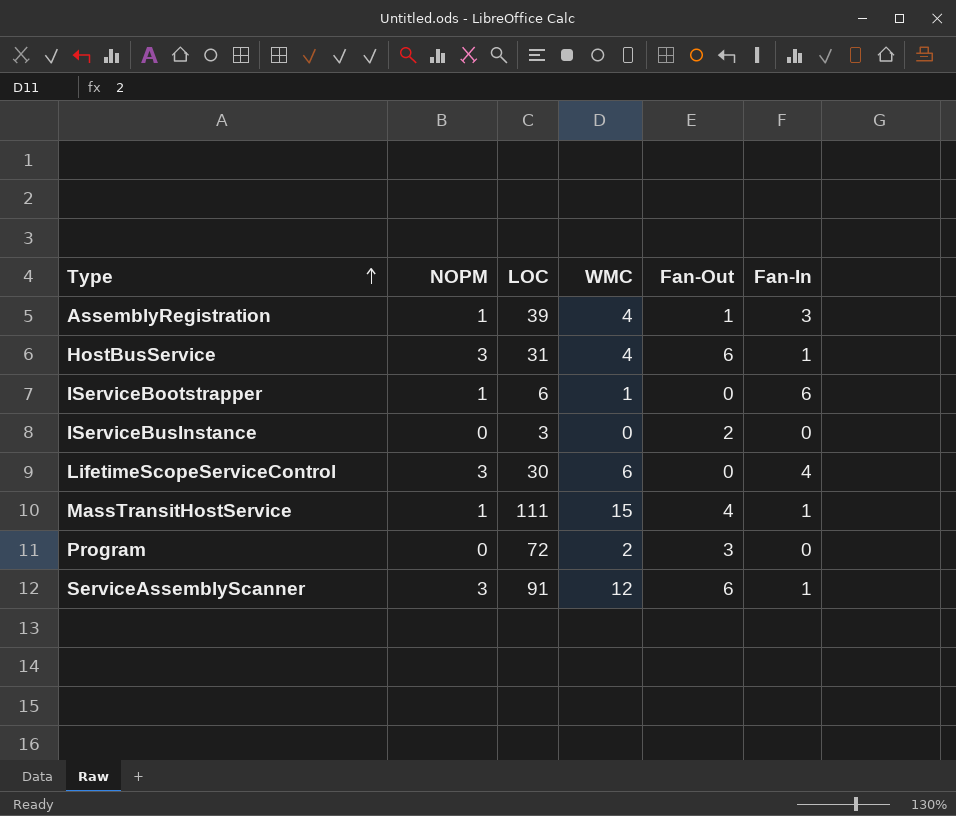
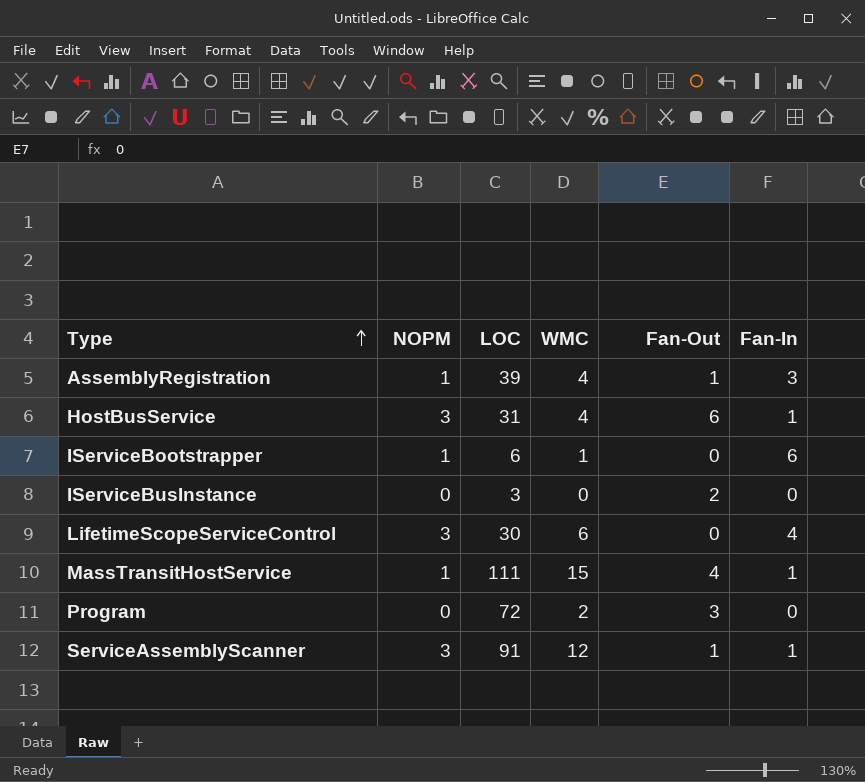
ServiceAssemblyScanner | Fan-Out: 6 -> 1

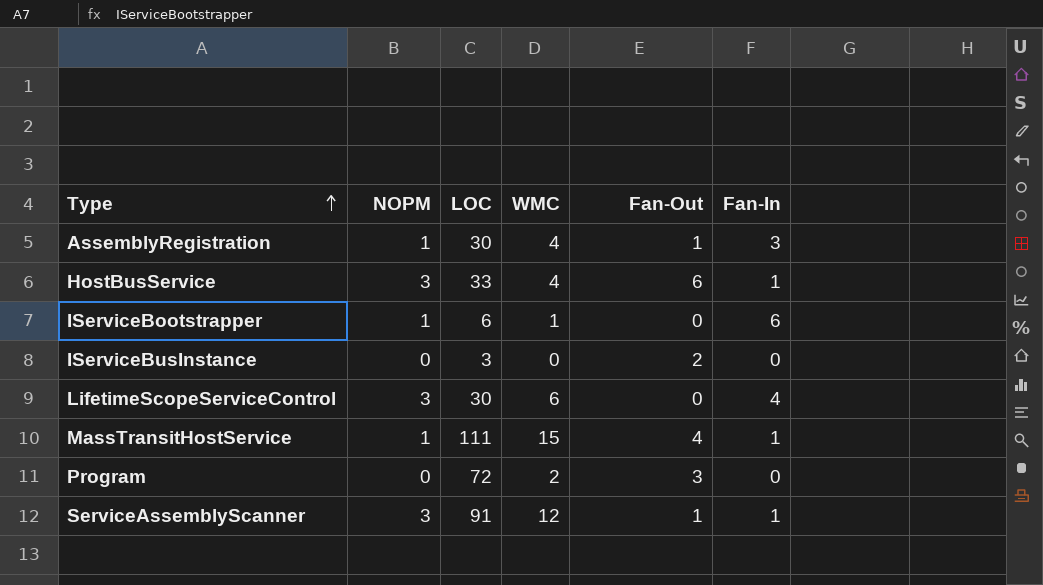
AssemblyRegistration | LOC: 39 -> 30
HostBusService | LOC: 31 -> 33

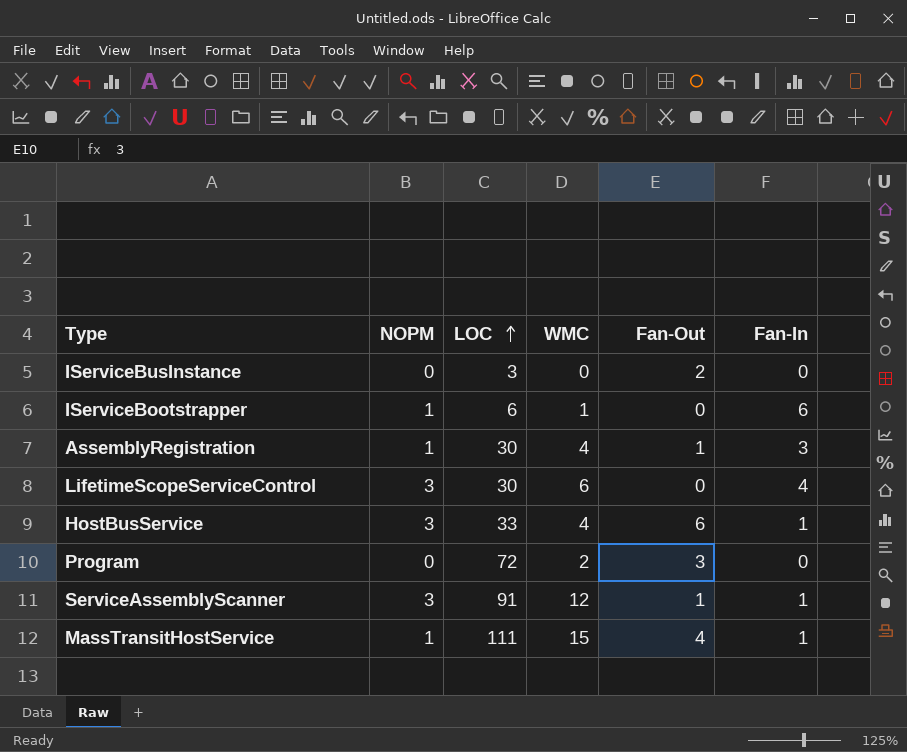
row order: Type ascending -> LOC ascending

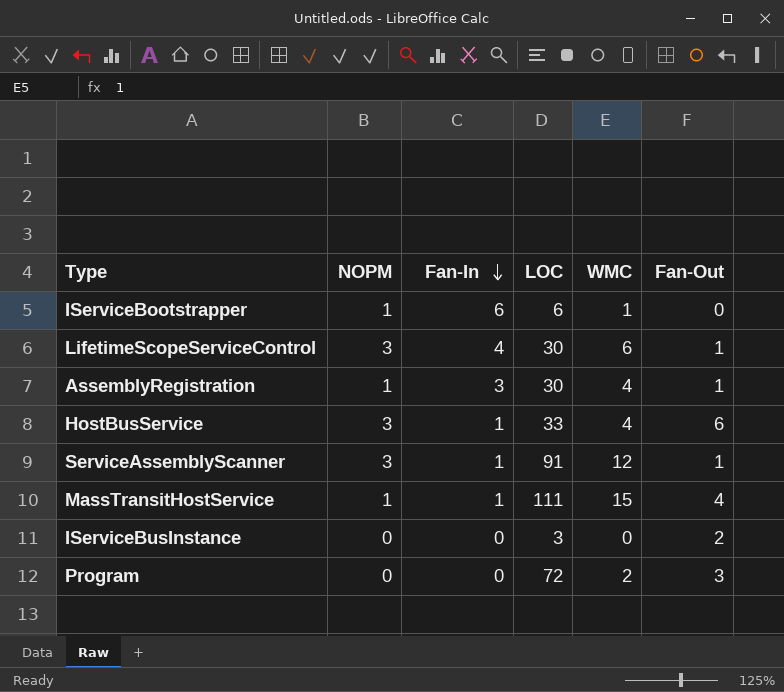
row order: LOC ascending -> Fan-In descending
column Fan-In | position: 6 -> 3
LifetimeScopeServiceControl | Fan-Out: 0 -> 1

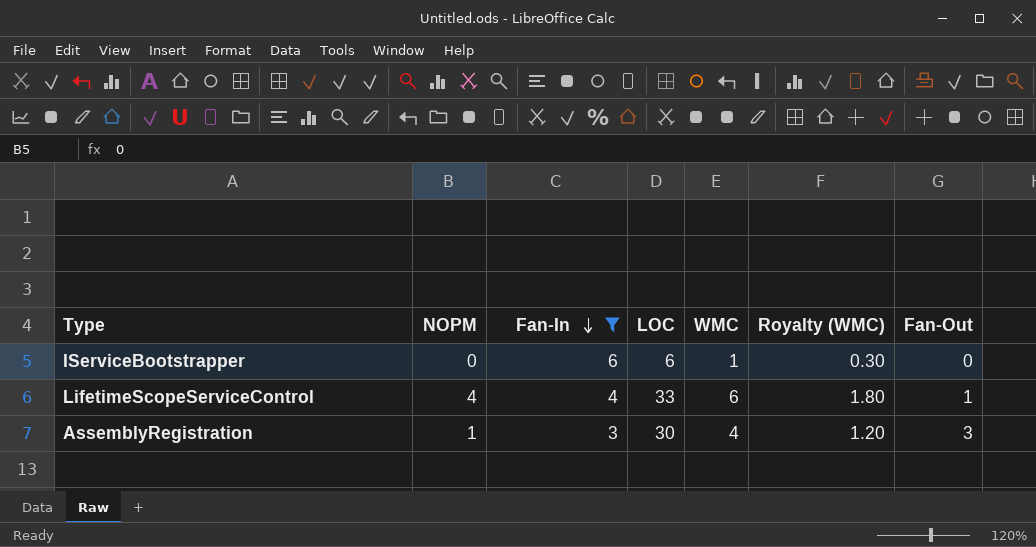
filter: none -> Fan-In >= 3
column Royalty (WMC) | formula: none -> [WMC] * 0.3
IServiceBootstrapper | NOPM: 1 -> 0
LifetimeScopeServiceControl | NOPM: 3 -> 4
LifetimeScopeServiceControl | LOC: 30 -> 33
AssemblyRegistration | Fan-Out: 1 -> 3

